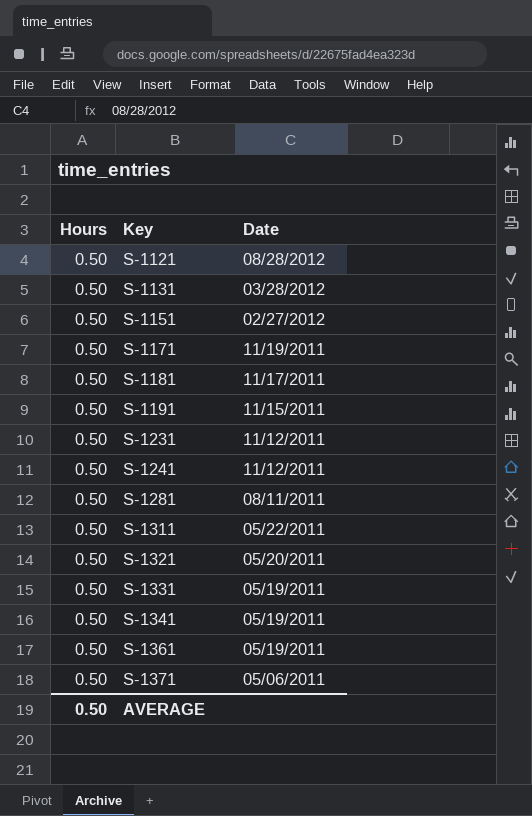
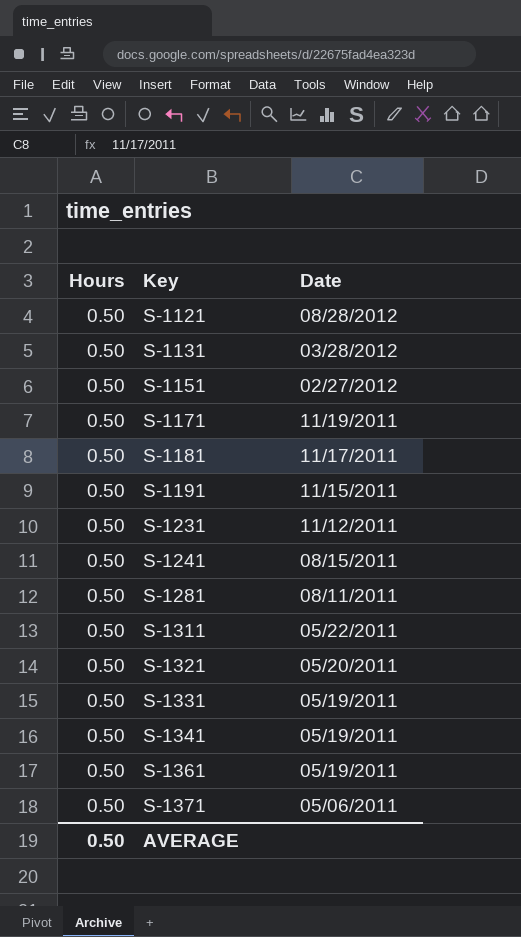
S-1241 | Date: 11/12/2011 -> 08/15/2011

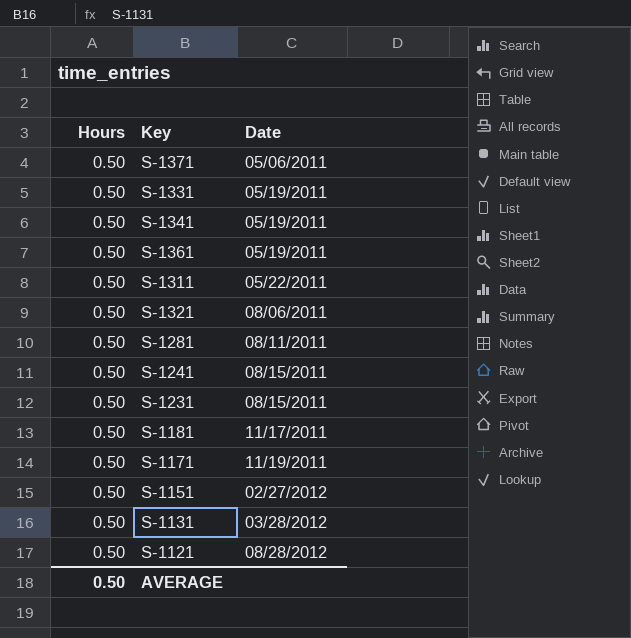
row order: Key ascending -> Date ascending
row S-1191: 0.50 | 11/15/2011 -> none
S-1321 | Date: 05/20/2011 -> 08/06/2011
S-1231 | Date: 11/12/2011 -> 08/15/2011

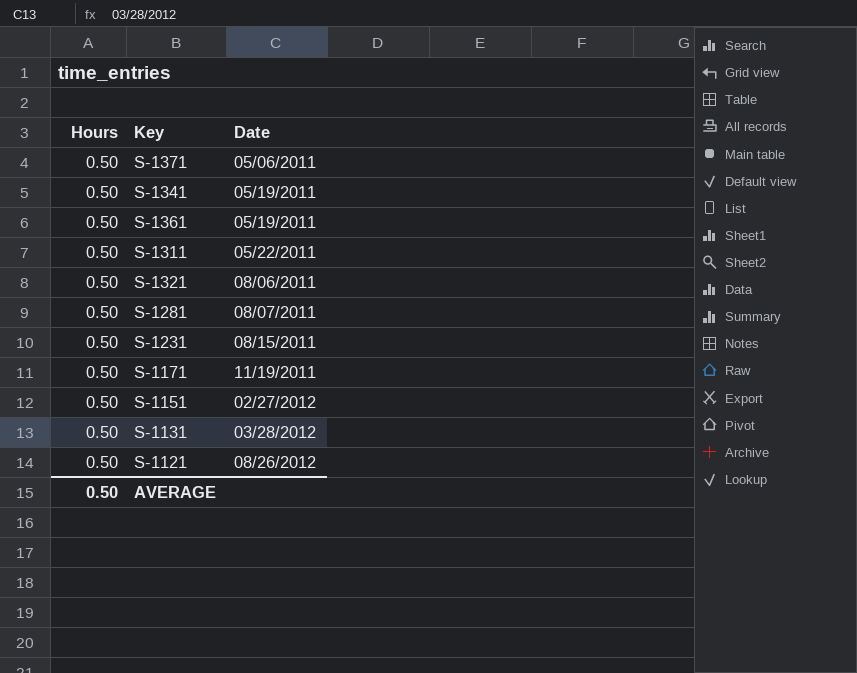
row S-1331: 0.50 | 05/19/2011 -> none
row S-1241: 0.50 | 08/15/2011 -> none
row S-1181: 0.50 | 11/17/2011 -> none
S-1281 | Date: 08/11/2011 -> 08/07/2011
S-1121 | Date: 08/28/2012 -> 08/26/2012

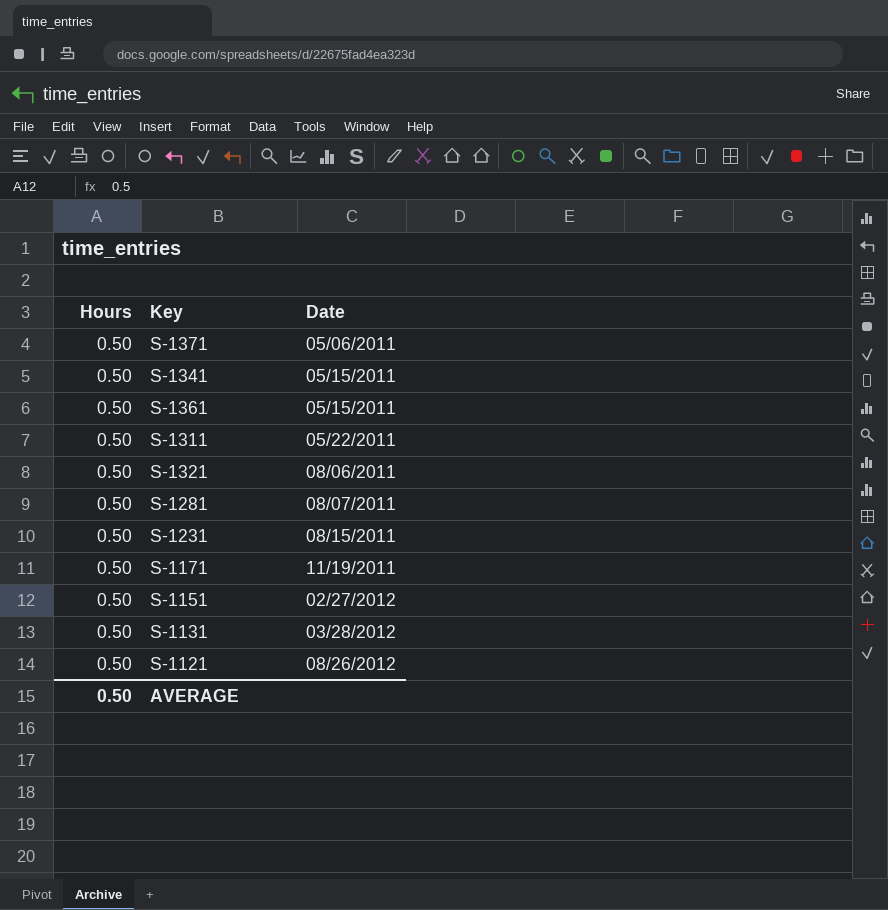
S-1341 | Date: 05/19/2011 -> 05/15/2011
S-1361 | Date: 05/19/2011 -> 05/15/2011

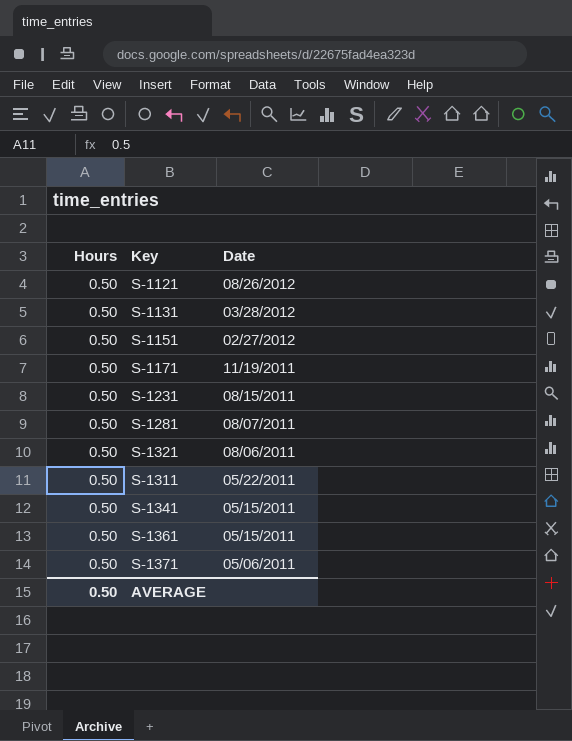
row order: Date ascending -> Date descending

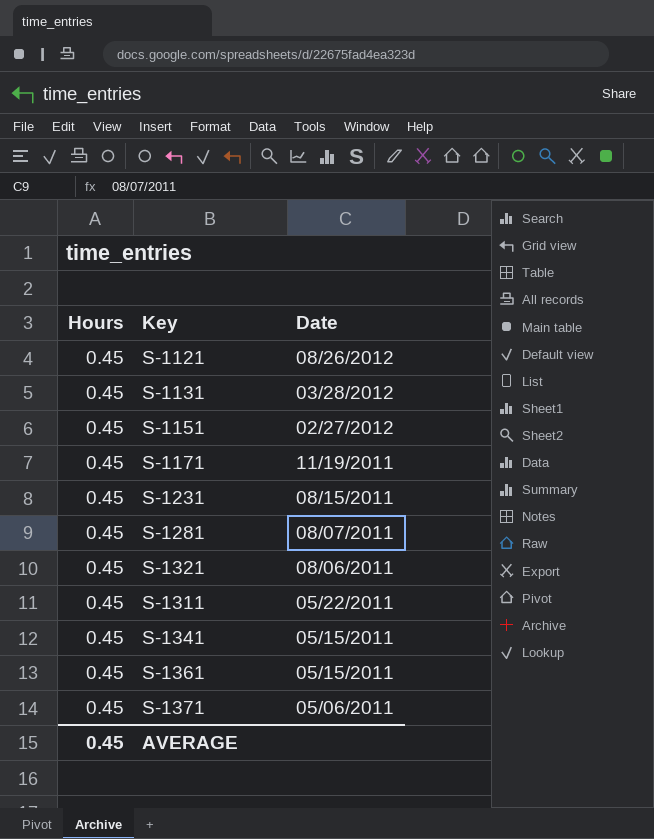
S-1121 | Hours: 0.50 -> 0.45
S-1131 | Hours: 0.50 -> 0.45
S-1151 | Hours: 0.50 -> 0.45
S-1171 | Hours: 0.50 -> 0.45
S-1231 | Hours: 0.50 -> 0.45
S-1281 | Hours: 0.50 -> 0.45
S-1321 | Hours: 0.50 -> 0.45
S-1311 | Hours: 0.50 -> 0.45
S-1341 | Hours: 0.50 -> 0.45
S-1361 | Hours: 0.50 -> 0.45
S-1371 | Hours: 0.50 -> 0.45
AVERAGE | Hours: 0.50 -> 0.45

